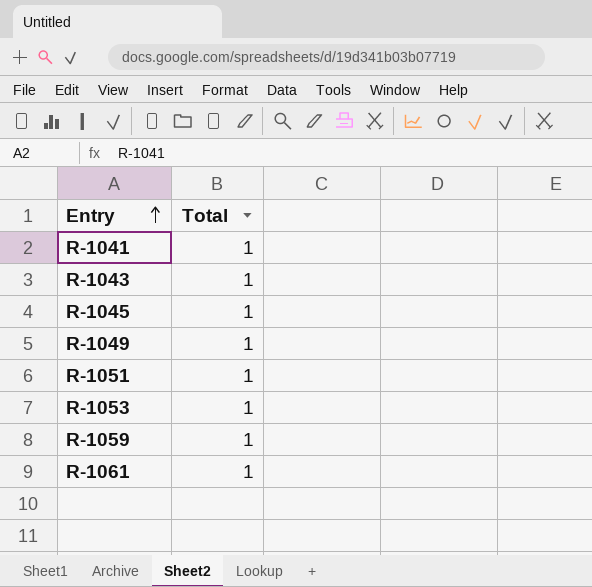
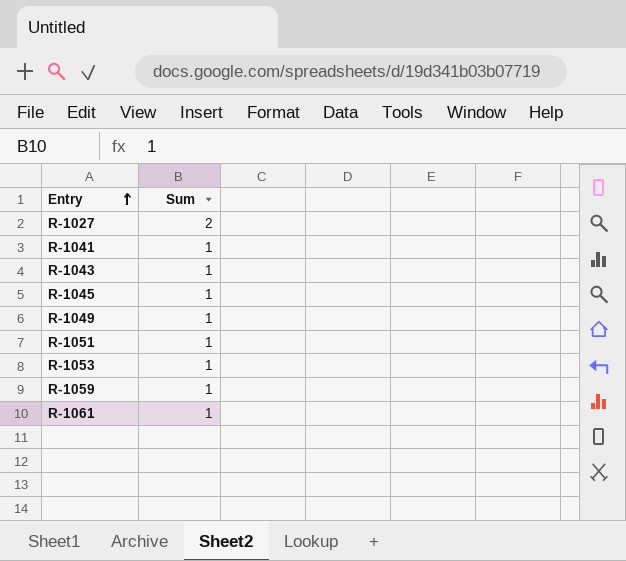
column name: Total -> Sum
row R-1027: none -> 2

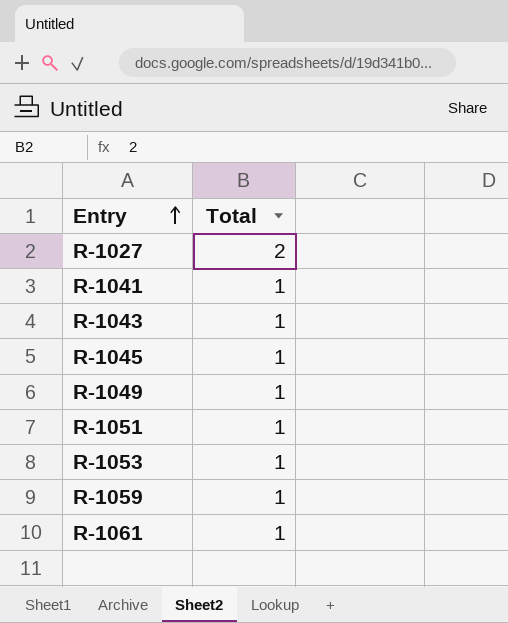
column name: Sum -> Total

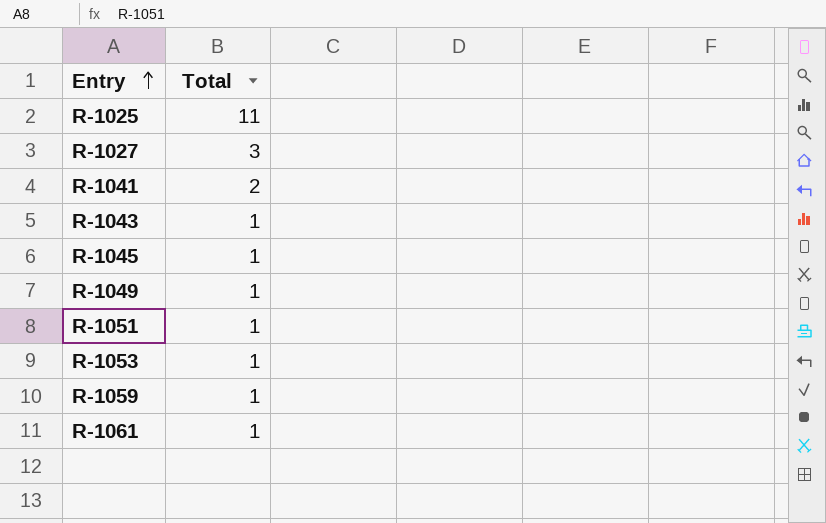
row R-1025: none -> 11
R-1027 | Total: 2 -> 3
R-1041 | Total: 1 -> 2

